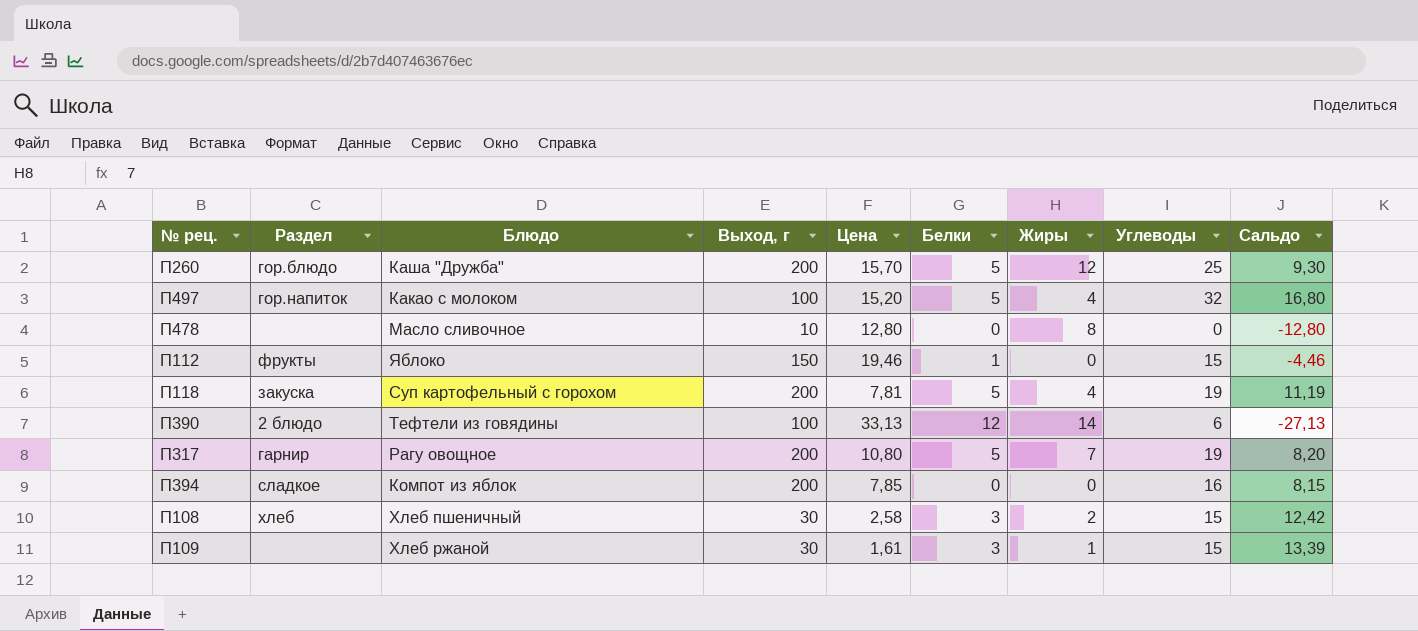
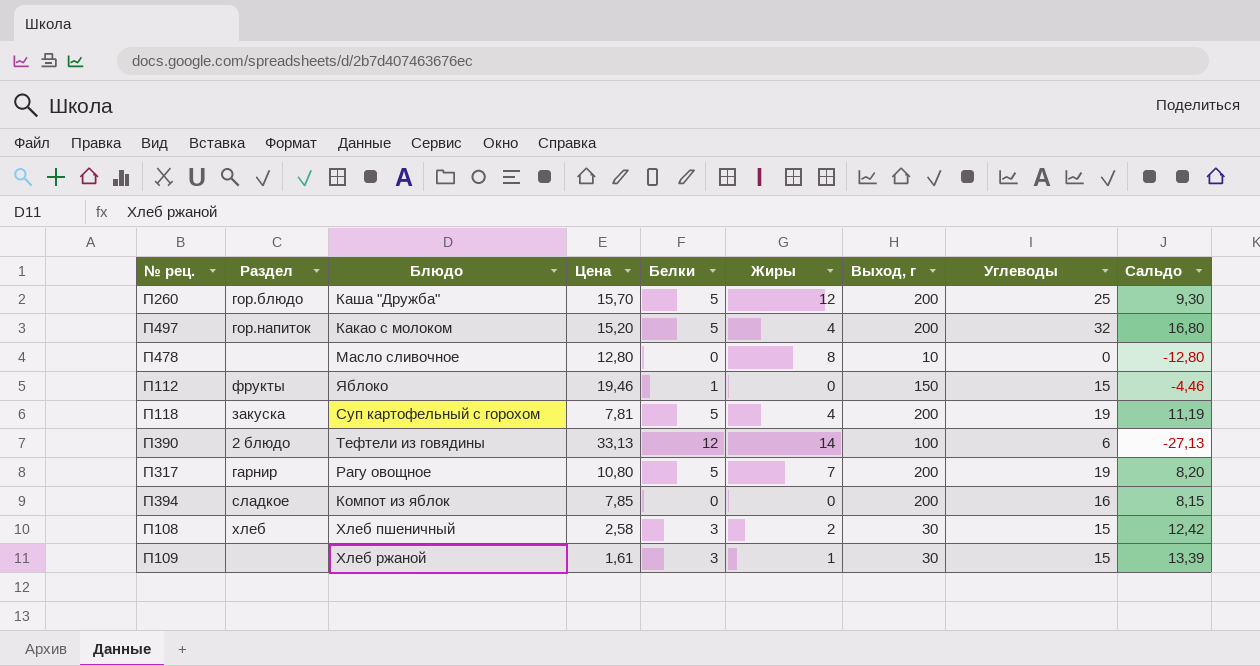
column Выход, г | position: 4 -> 7
П497 | Выход, г: 100 -> 200

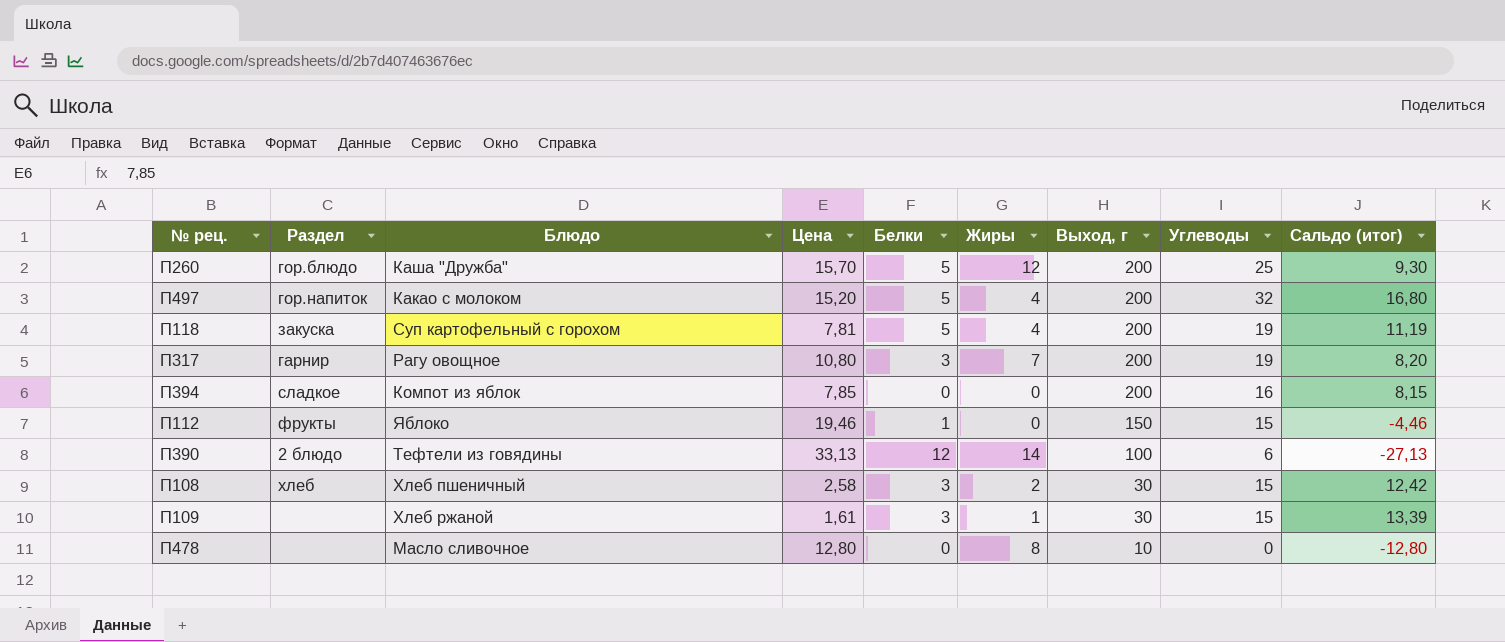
row order: none -> Выход, г descending
column name: Сальдо -> Сальдо (итог)
П317 | Белки: 5 -> 3

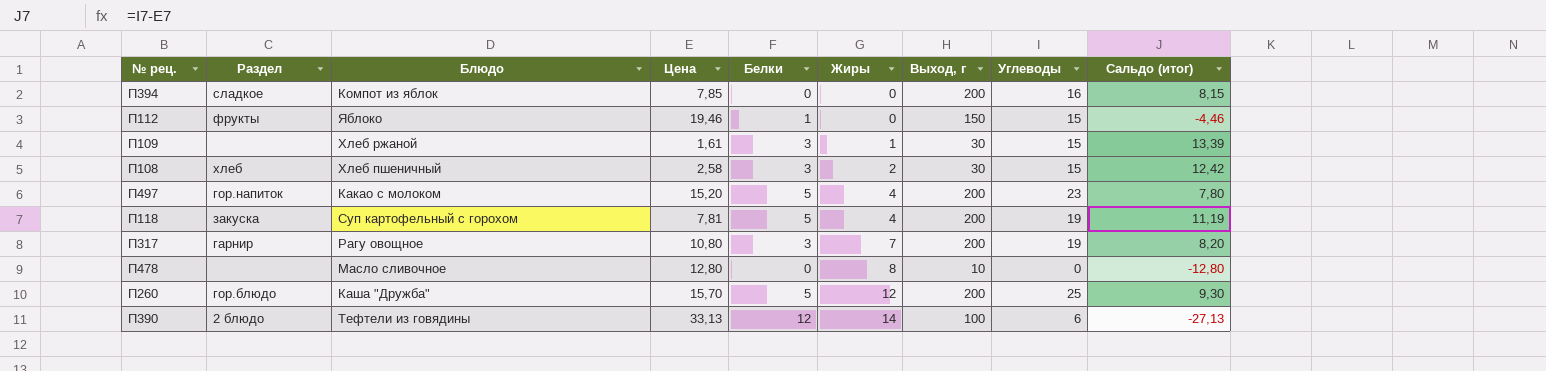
row order: Выход, г descending -> Жиры ascending
П497 | Углеводы: 32 -> 23
П497 | Сальдо (итог): 16,80 -> 7,80

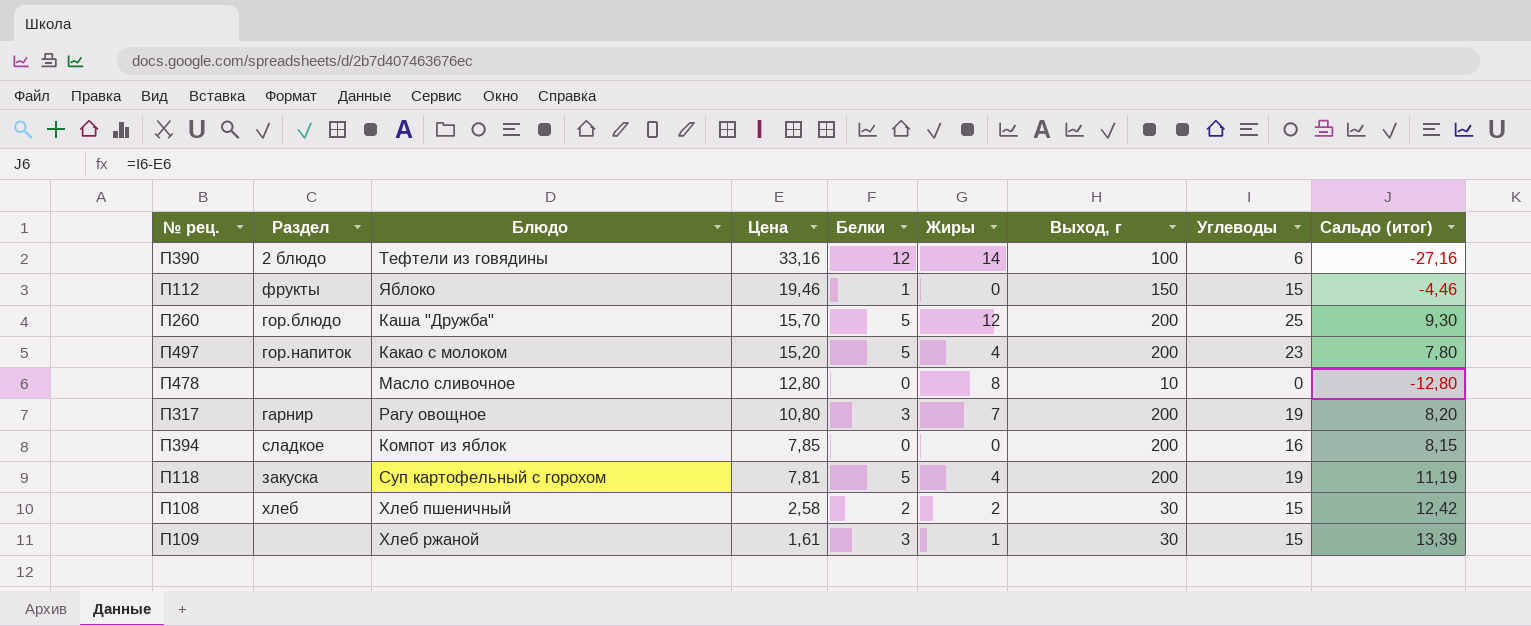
row order: Жиры ascending -> Цена descending
П390 | Цена: 33,13 -> 33,16
П390 | Сальдо (итог): -27,13 -> -27,16
П108 | Белки: 3 -> 2

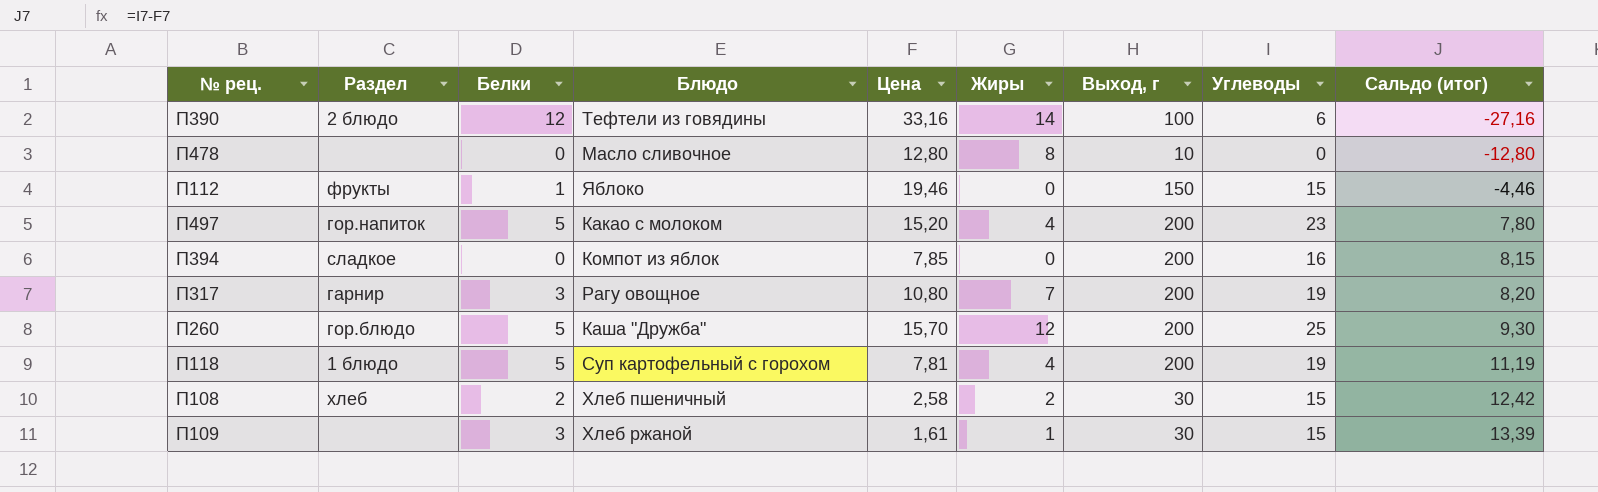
row order: Цена descending -> Сальдо (итог) ascending
column Белки | position: 5 -> 3
П118 | Раздел: закуска -> 1 блюдо

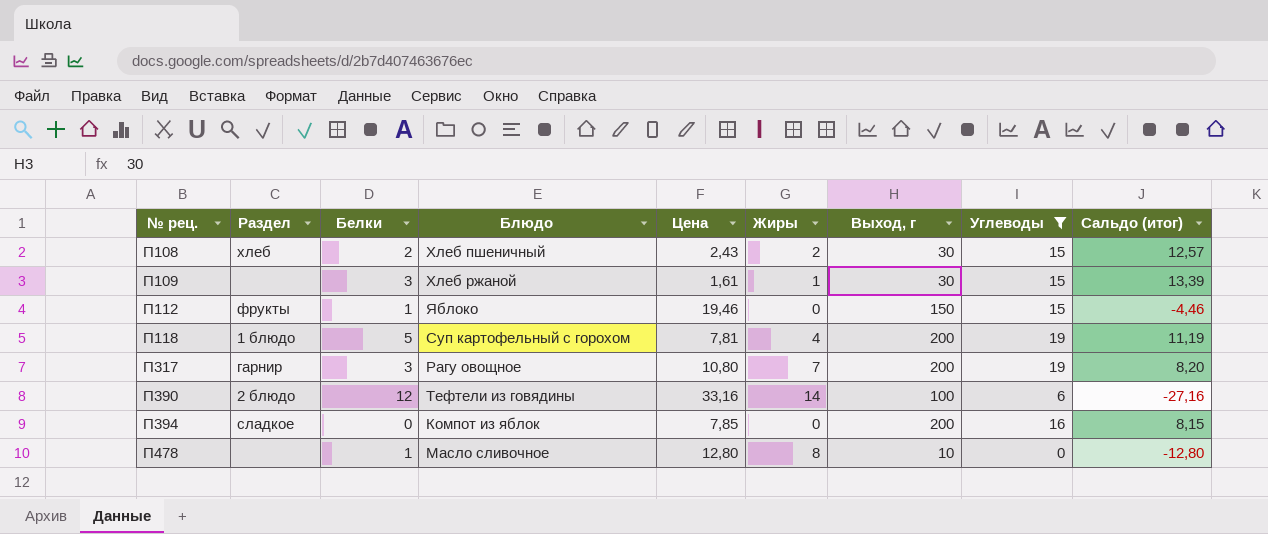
filter: none -> Углеводы <= 19
row order: Сальдо (итог) ascending -> № рец. ascending
П108 | Цена: 2,58 -> 2,43
П108 | Сальдо (итог): 12,42 -> 12,57
П478 | Белки: 0 -> 1

